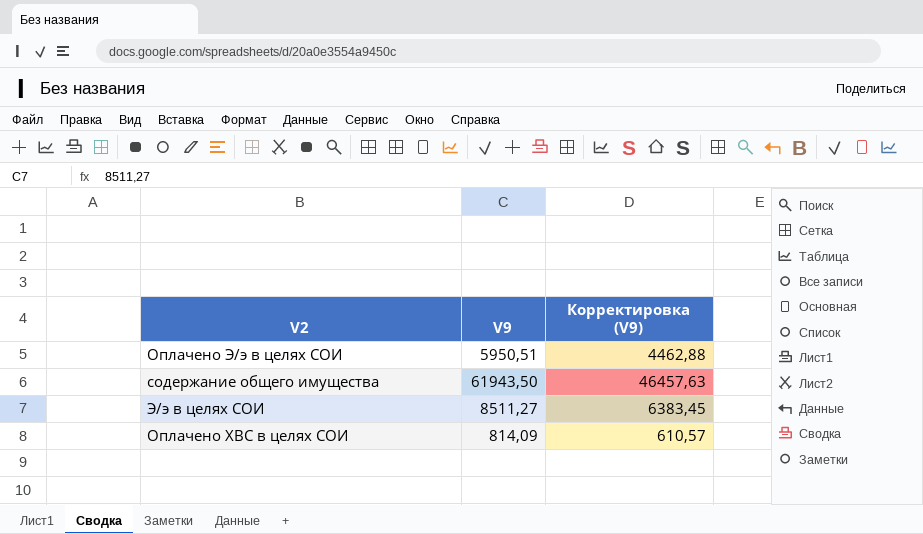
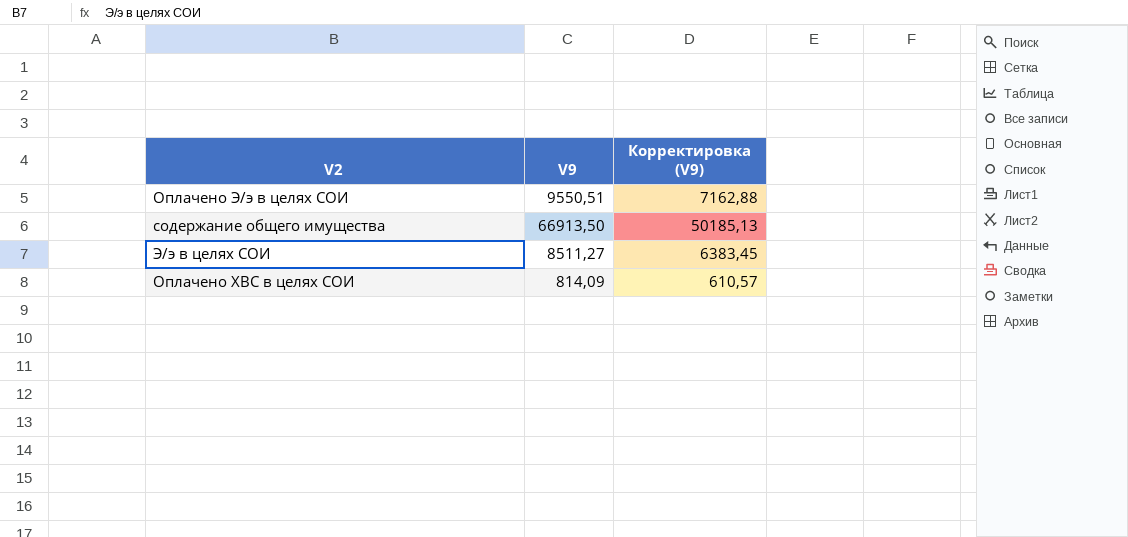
Оплачено Э/э в целях СОИ | V9: 5950,51 -> 9550,51
Оплачено Э/э в целях СОИ | Корректировка (V9): 4462,88 -> 7162,88
содержание общего имущества | V9: 61943,50 -> 66913,50
содержание общего имущества | Корректировка (V9): 46457,63 -> 50185,13

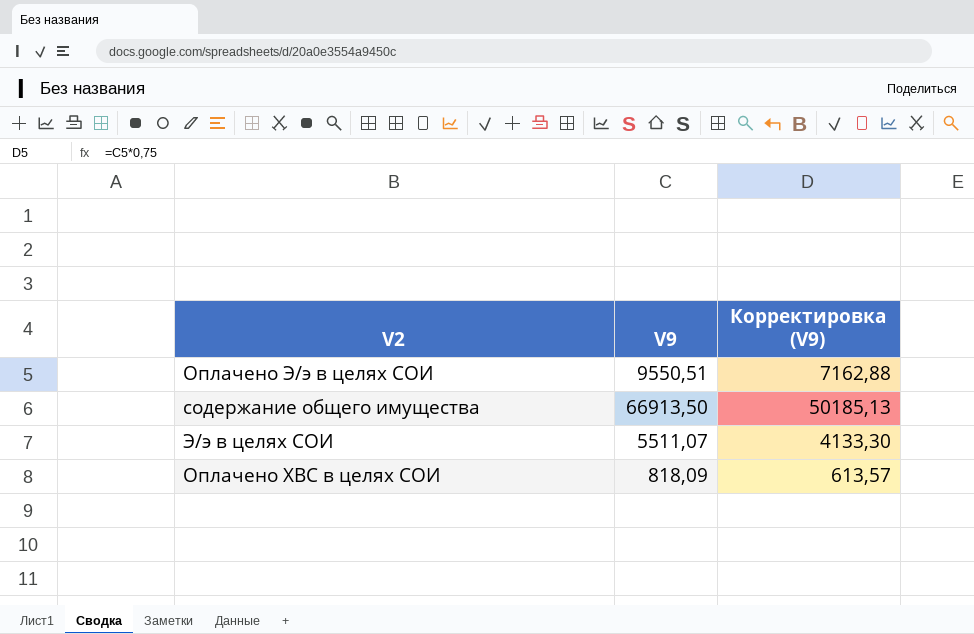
Э/э в целях СОИ | V9: 8511,27 -> 5511,07
Э/э в целях СОИ | Корректировка (V9): 6383,45 -> 4133,30
Оплачено ХВС в целях СОИ | V9: 814,09 -> 818,09
Оплачено ХВС в целях СОИ | Корректировка (V9): 610,57 -> 613,57

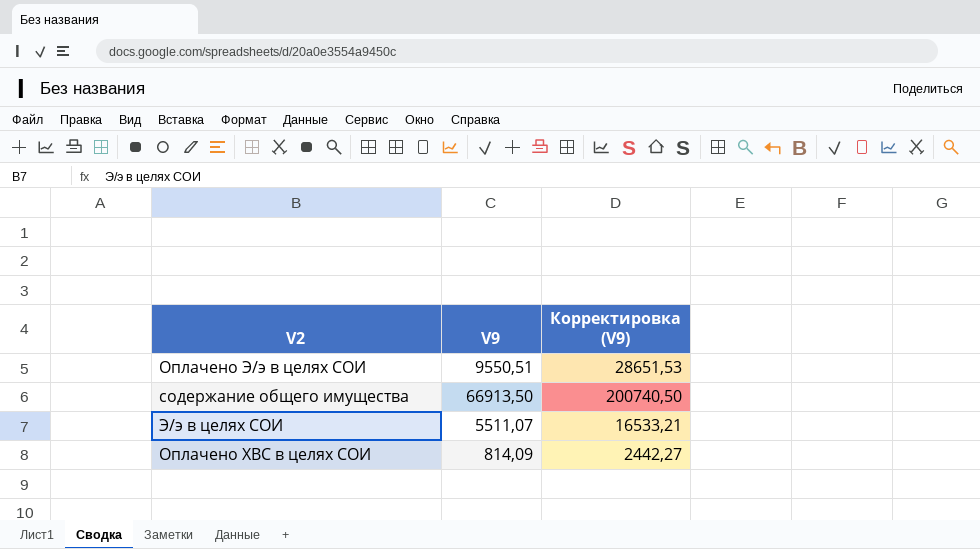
column Корректировка (V9) | formula: [V9] * 0,75 -> [V9] * 3
Оплачено ХВС в целях СОИ | V9: 818,09 -> 814,09

